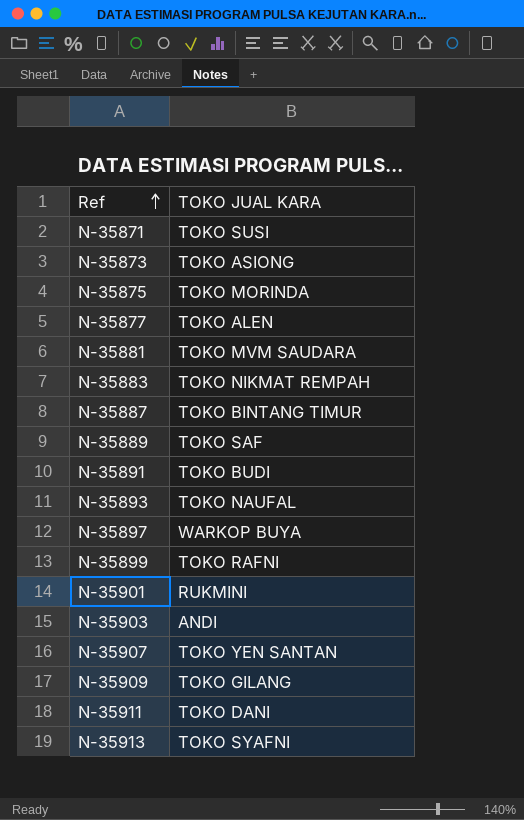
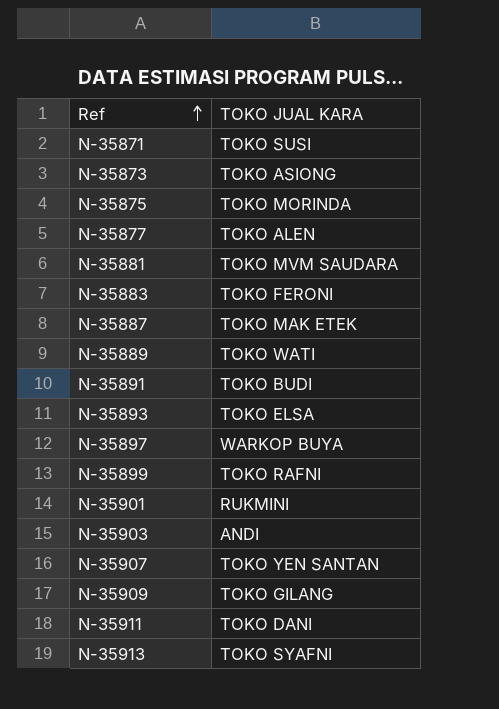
N-35883 | TOKO JUAL KARA: TOKO NIKMAT REMPAH -> TOKO FERONI
N-35887 | TOKO JUAL KARA: TOKO BINTANG TIMUR -> TOKO MAK ETEK
N-35889 | TOKO JUAL KARA: TOKO SAF -> TOKO WATI
N-35893 | TOKO JUAL KARA: TOKO NAUFAL -> TOKO ELSA

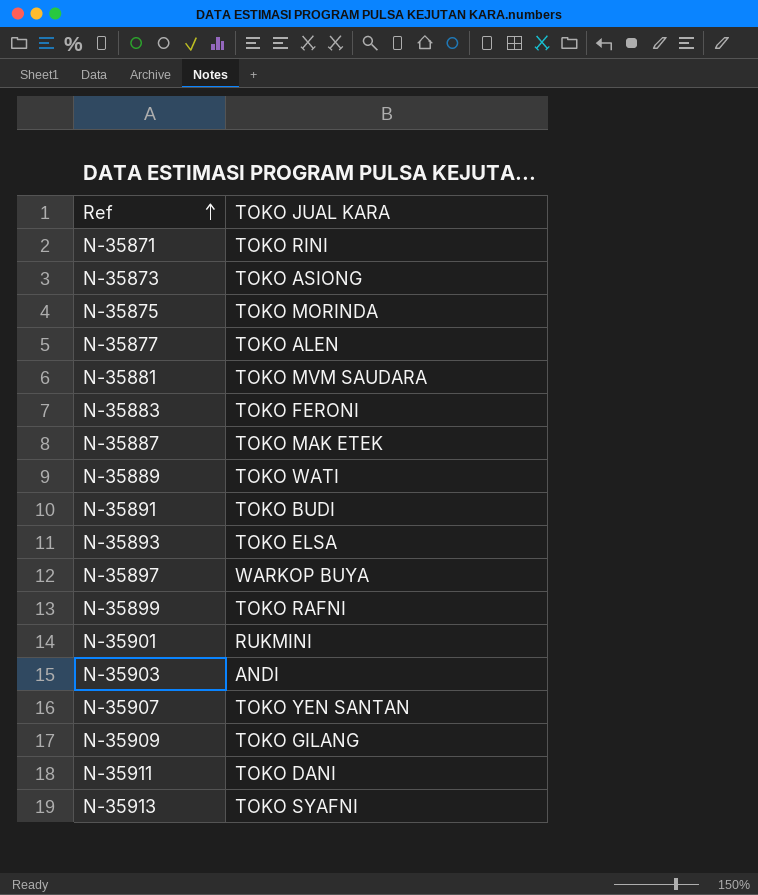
N-35871 | TOKO JUAL KARA: TOKO SUSI -> TOKO RINI

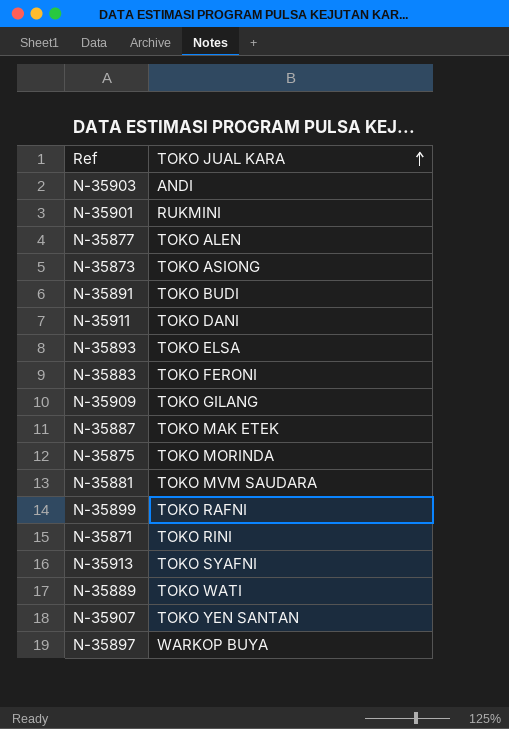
row order: Ref ascending -> TOKO JUAL KARA ascending

